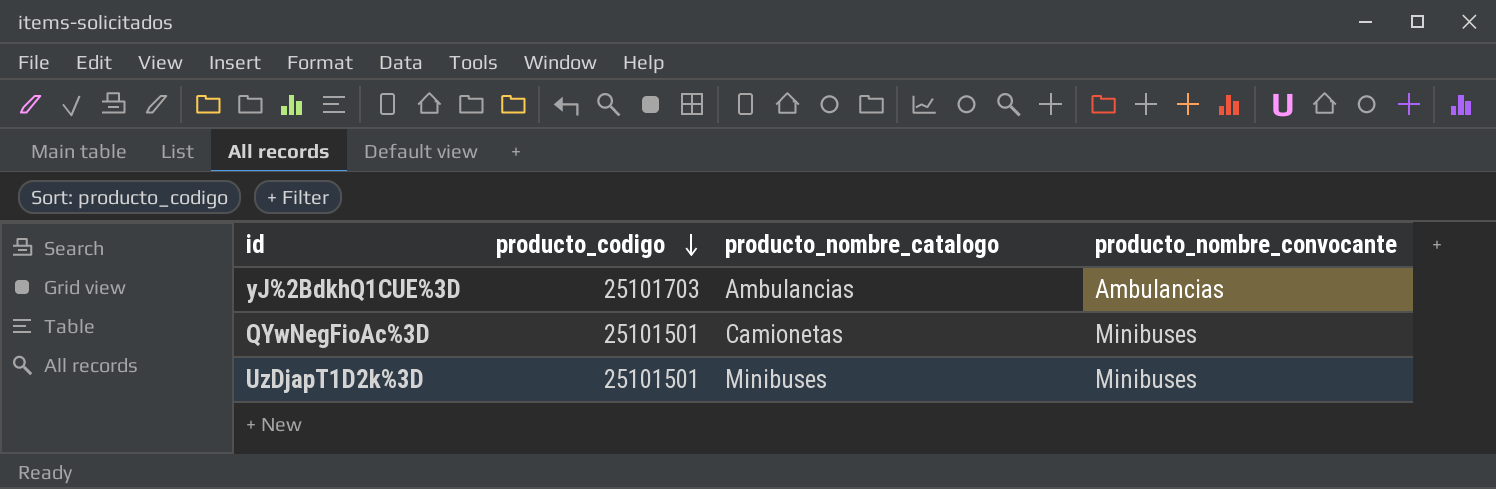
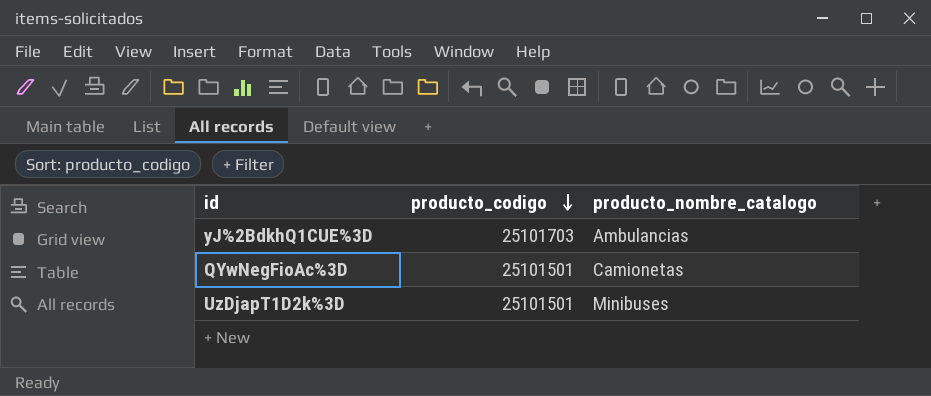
column producto_nombre_convocante | position: 4 -> none

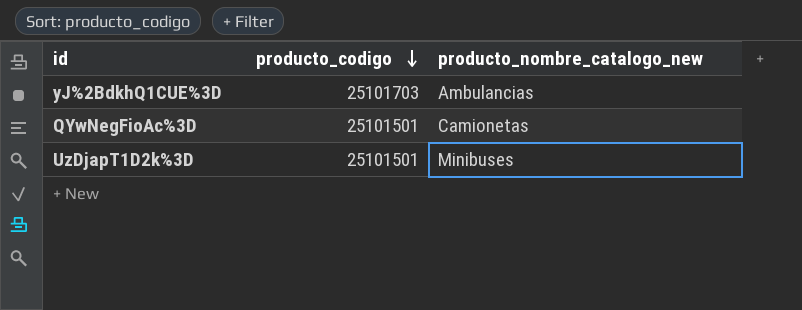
column name: producto_nombre_catalogo -> producto_nombre_catalogo_new

